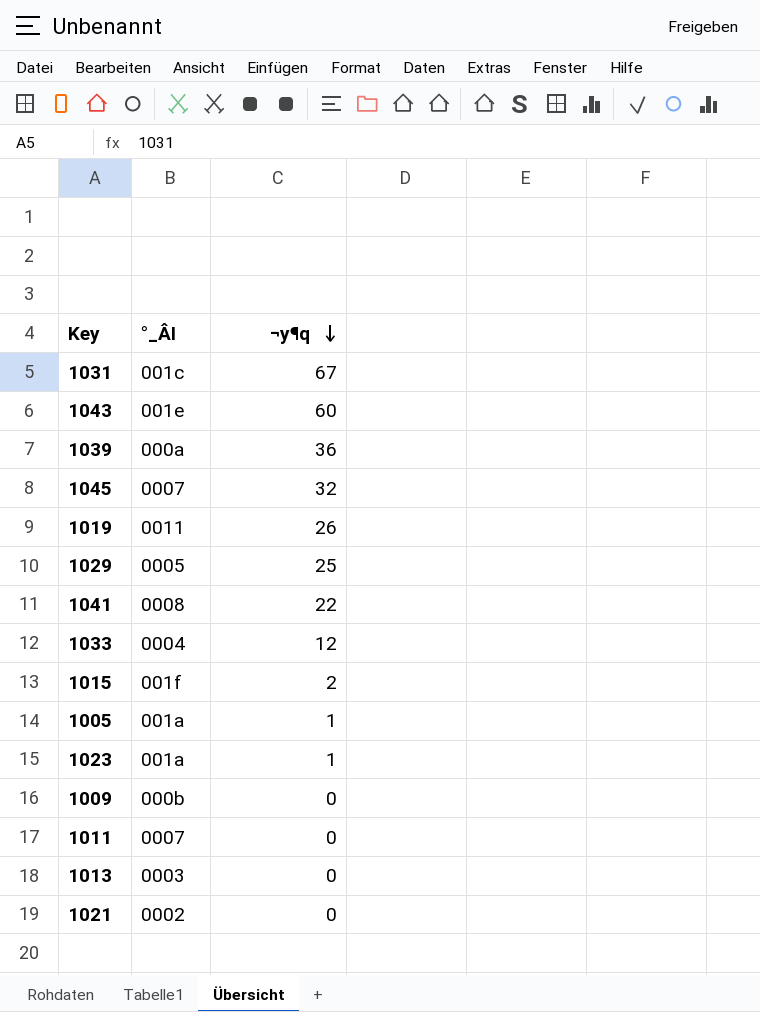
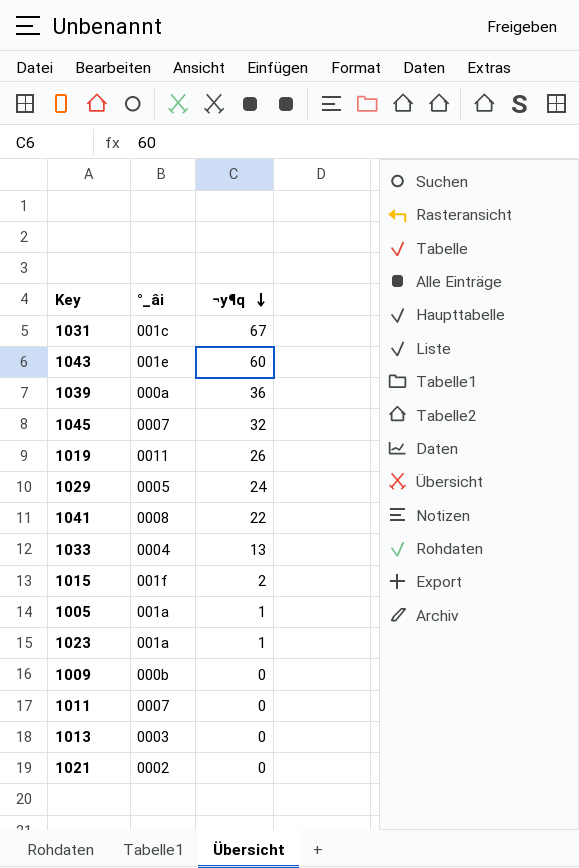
column name: °_ÂI -> °_âi
1029 | ¬y¶q: 25 -> 24
1033 | ¬y¶q: 12 -> 13

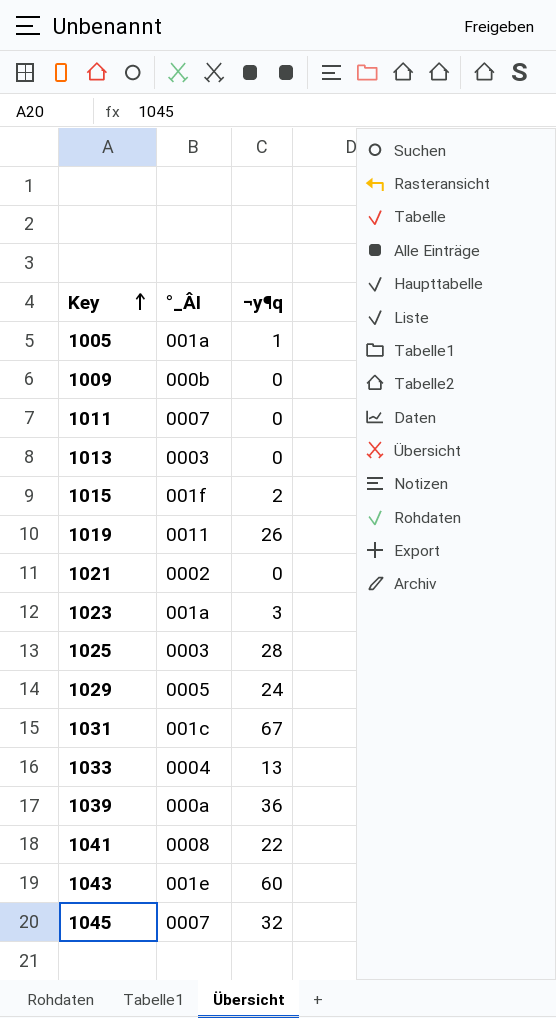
row order: ¬y¶q descending -> Key ascending
column name: °_âi -> °_ÂI
1023 | ¬y¶q: 1 -> 3
row 1025: none -> 0003 | 28

